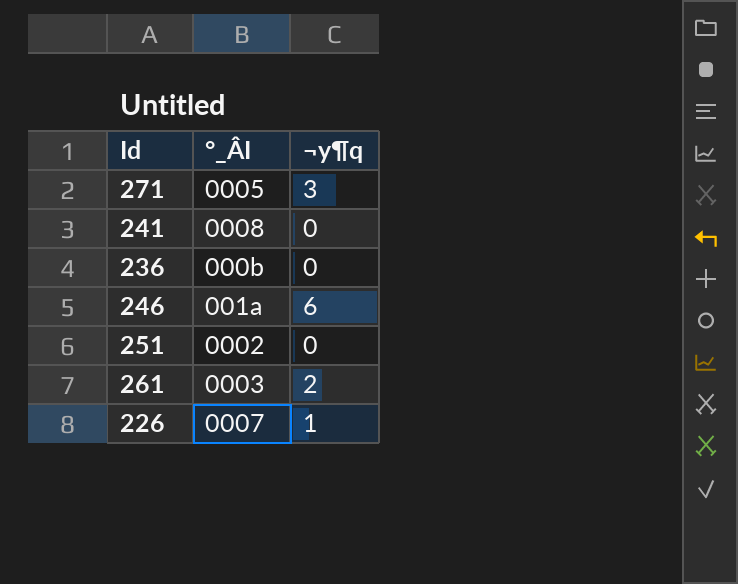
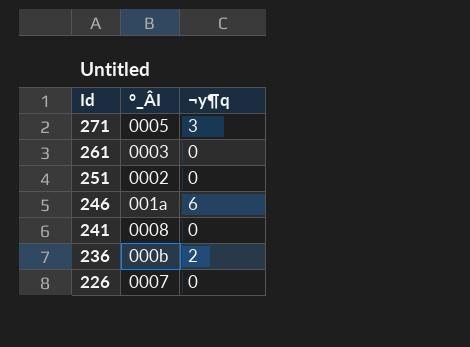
row order: none -> Id descending
261 | ¬y¶q: 2 -> 0
236 | ¬y¶q: 0 -> 2
226 | ¬y¶q: 1 -> 0

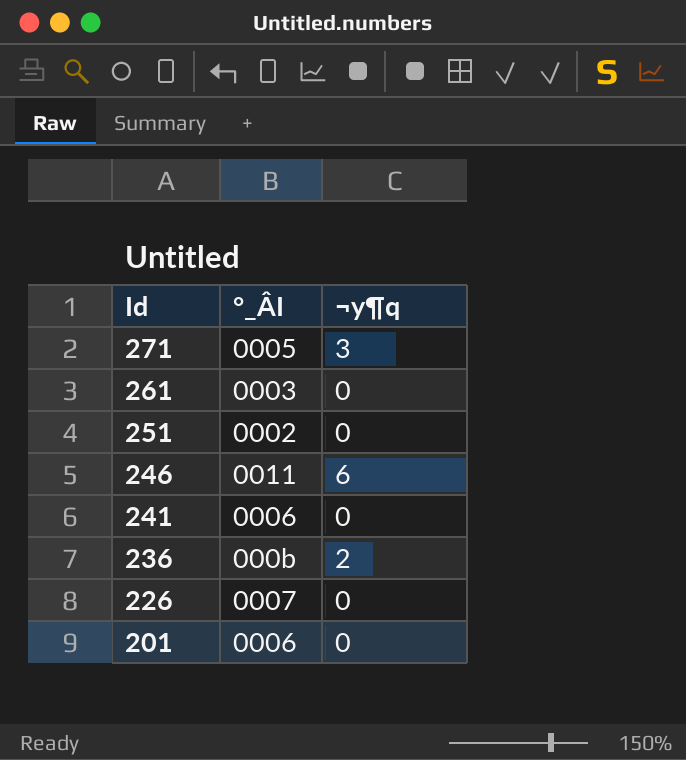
246 | °_ÂI: 001a -> 0011
241 | °_ÂI: 0008 -> 0006
row 201: none -> 0006 | 0

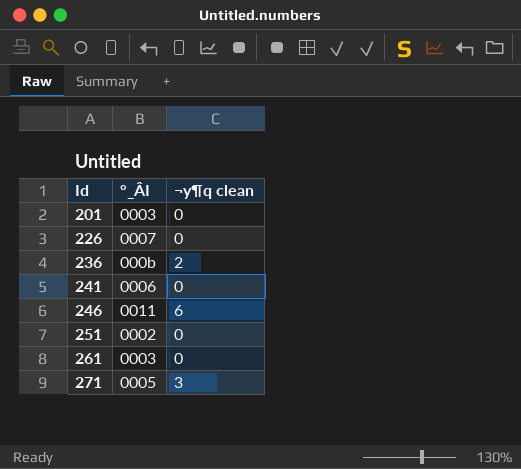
row order: Id descending -> Id ascending
column name: ¬y¶q -> ¬y¶q clean
201 | °_ÂI: 0006 -> 0003

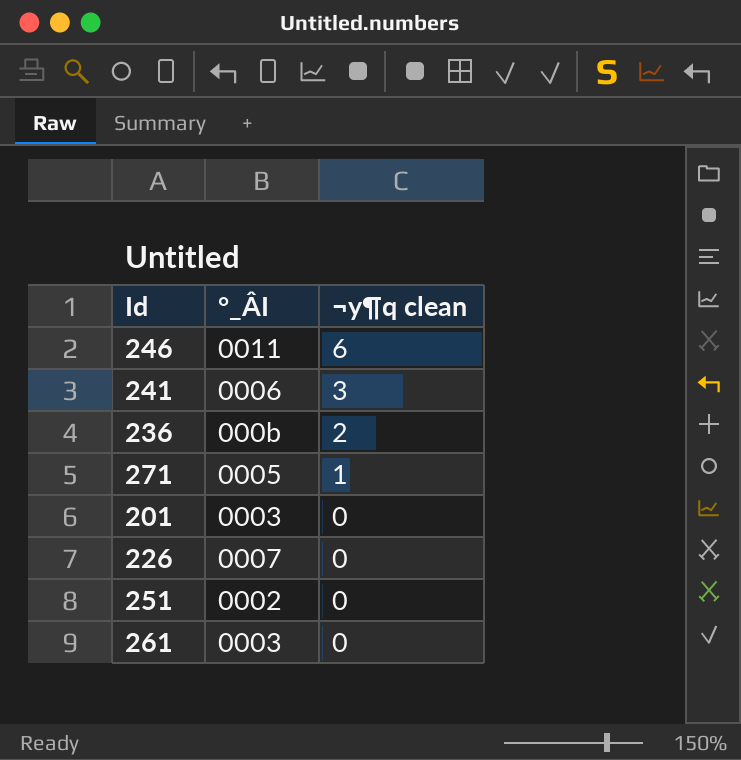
row order: Id ascending -> ¬y¶q clean descending
241 | ¬y¶q clean: 0 -> 3
271 | ¬y¶q clean: 3 -> 1

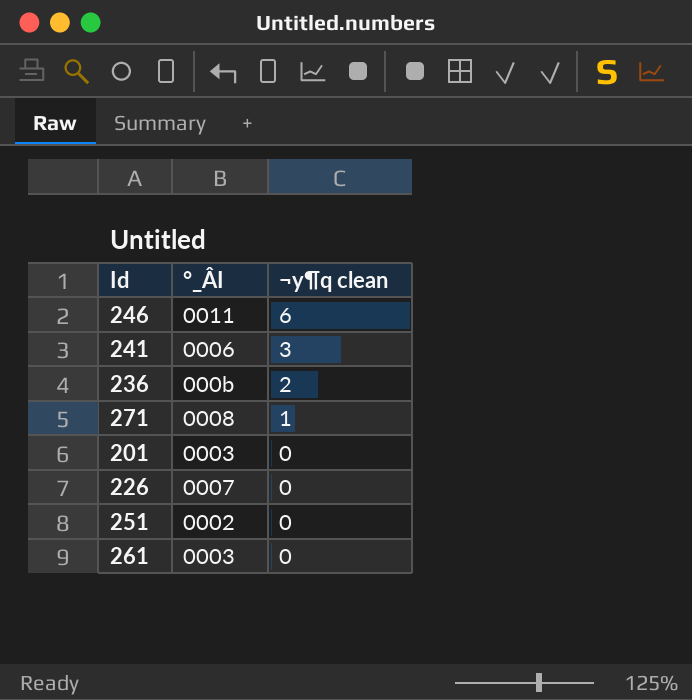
271 | °_ÂI: 0005 -> 0008

